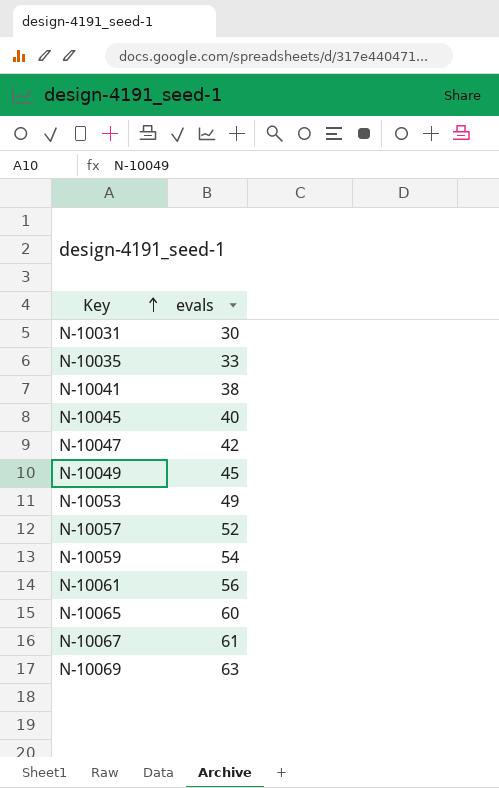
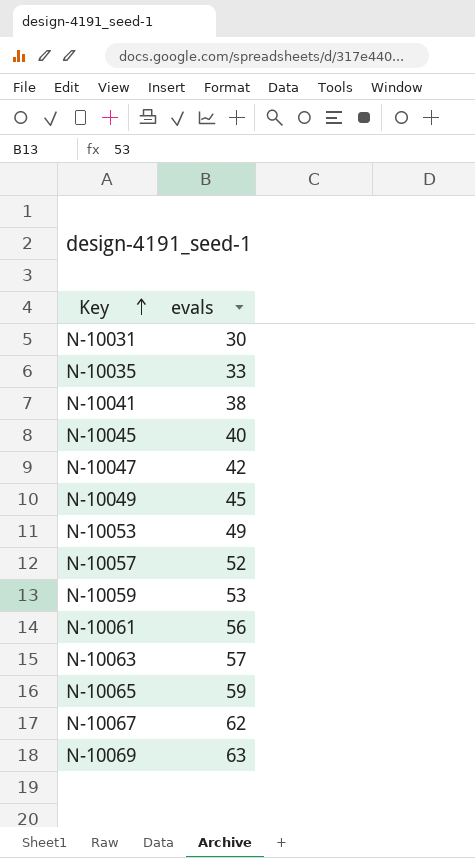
N-10059 | evals: 54 -> 53
row N-10063: none -> 57
N-10065 | evals: 60 -> 59
N-10067 | evals: 61 -> 62

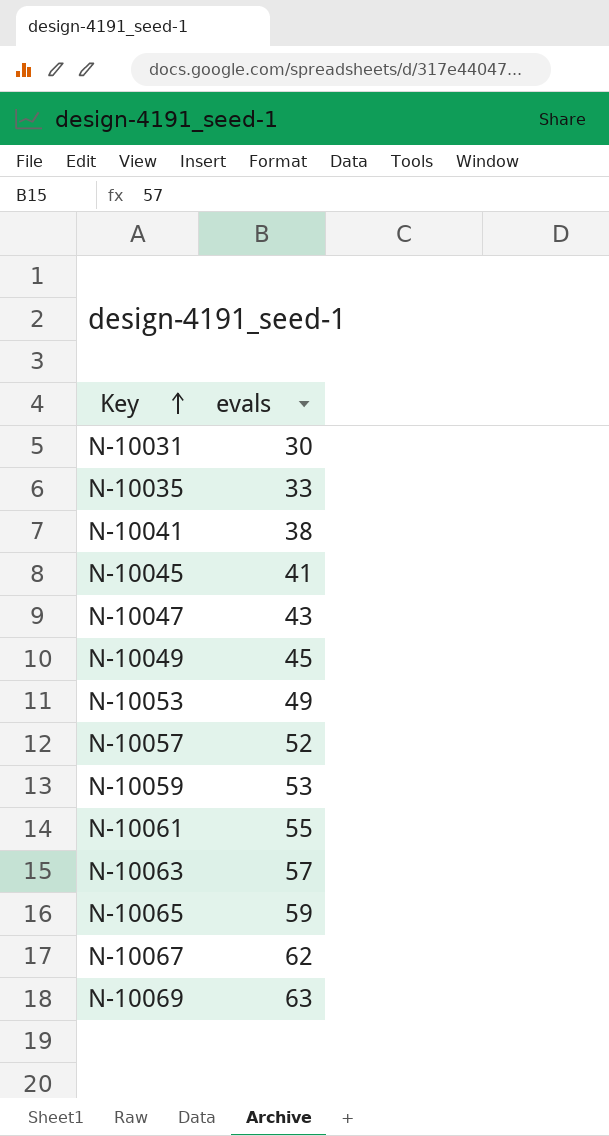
N-10045 | evals: 40 -> 41
N-10047 | evals: 42 -> 43
N-10061 | evals: 56 -> 55

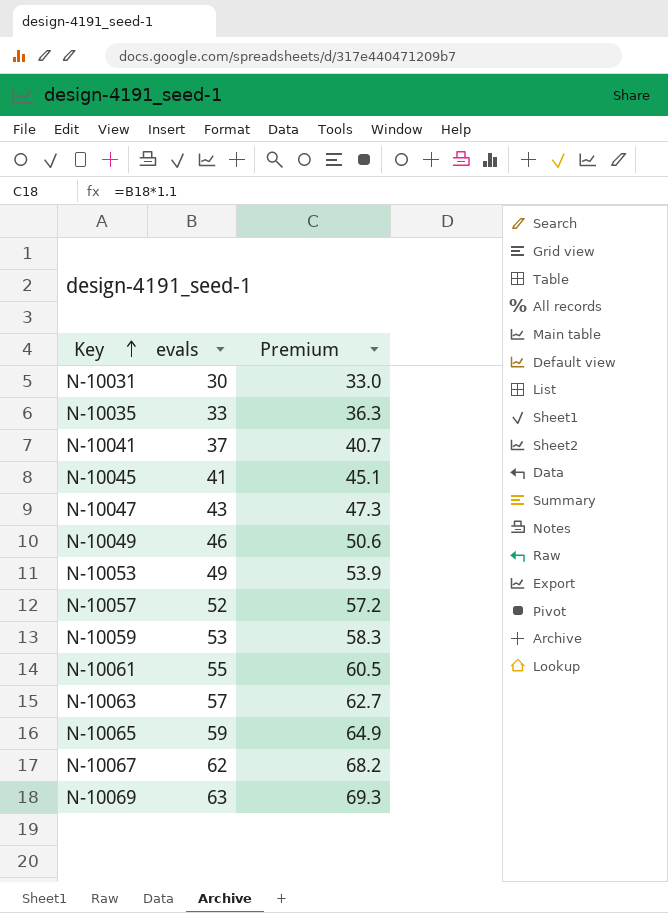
column Premium | formula: none -> [evals] * 1.1
N-10041 | evals: 38 -> 37
N-10049 | evals: 45 -> 46

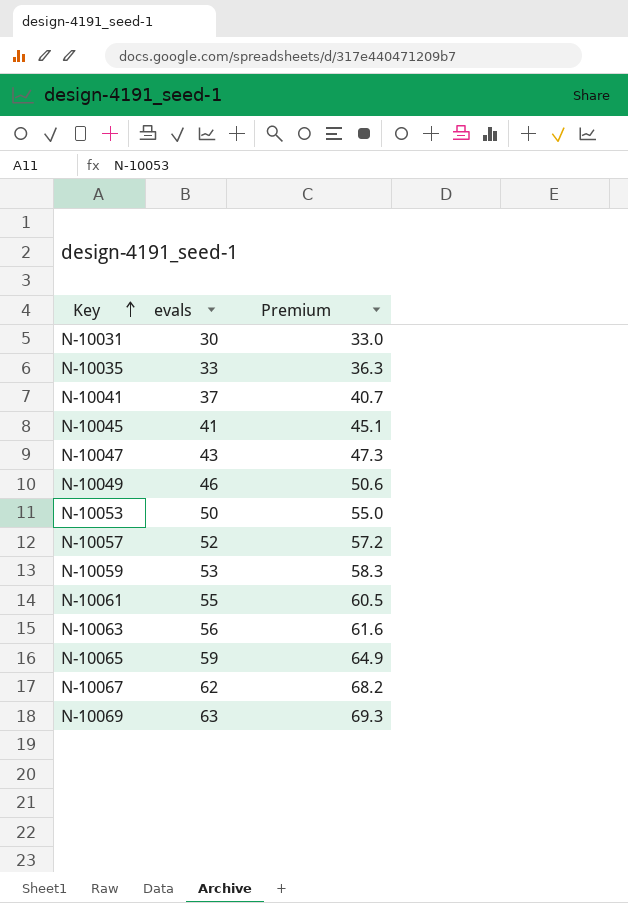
N-10053 | evals: 49 -> 50
N-10053 | Premium: 53.9 -> 55.0
N-10063 | evals: 57 -> 56
N-10063 | Premium: 62.7 -> 61.6

